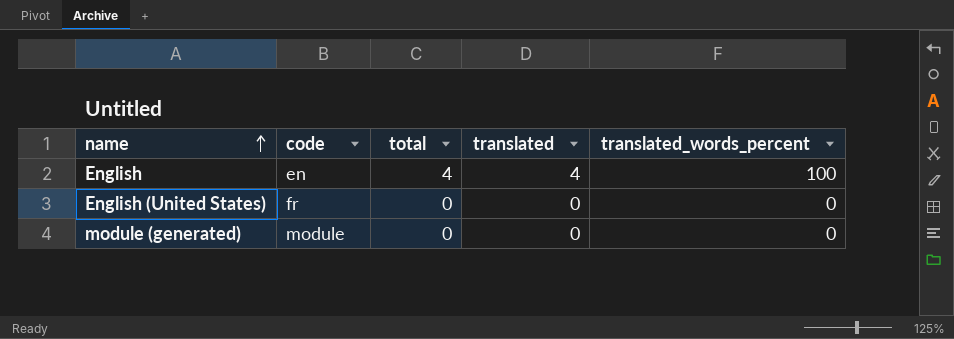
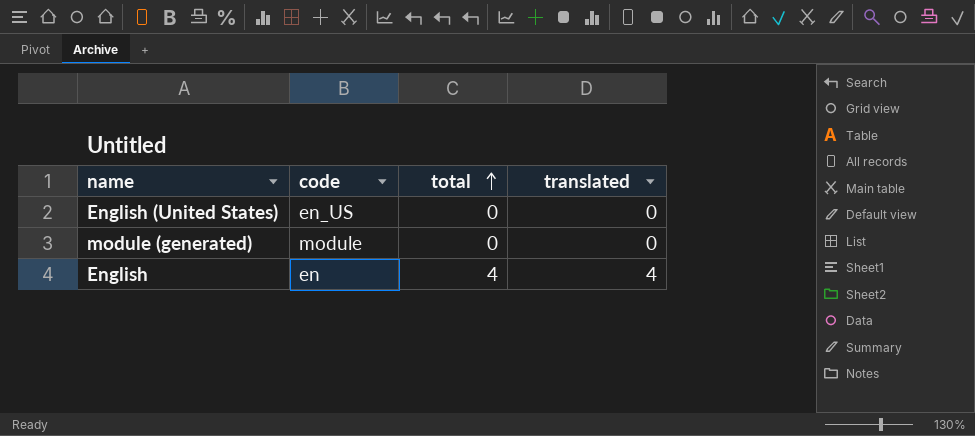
row order: name ascending -> total ascending
column translated_words_percent | position: 5 -> none
English (United States) | code: fr -> en_US

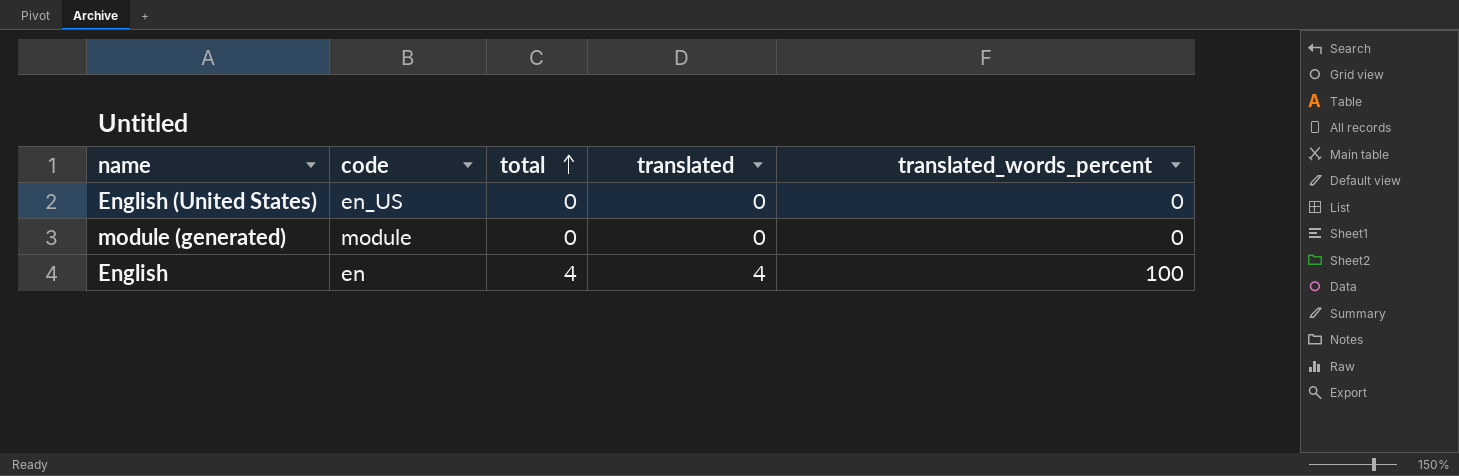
column translated_words_percent | position: none -> 5

